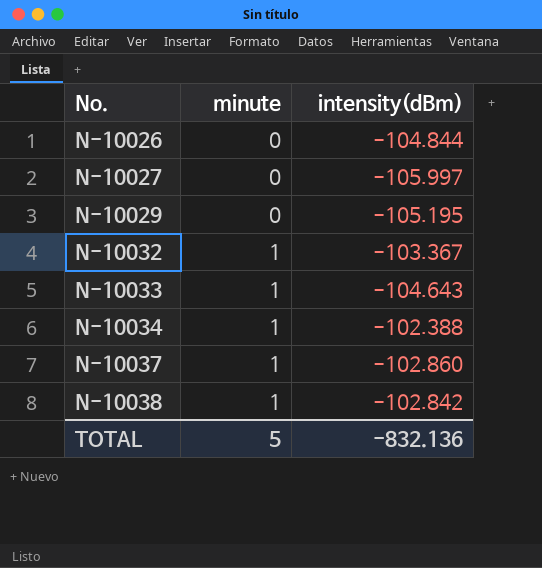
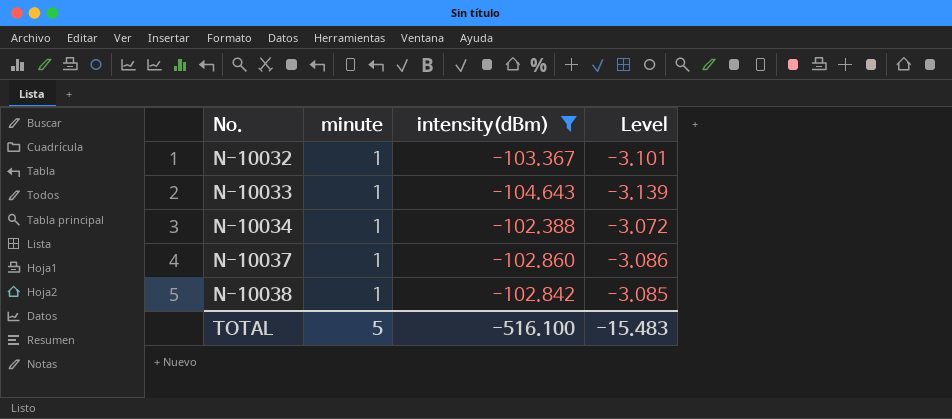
filter: none -> intensity(dBm) >= -104.643
column Level | formula: none -> [intensity(dBm)] * 0.03
TOTAL | intensity(dBm): -832.136 -> -516.100

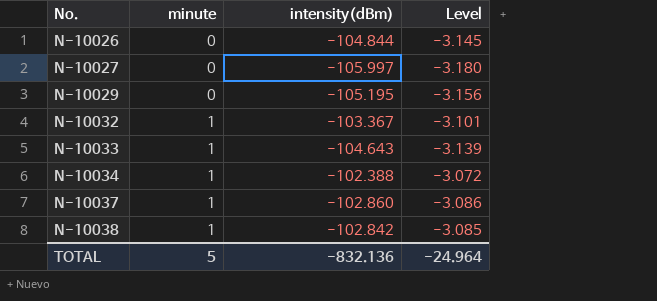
filter: intensity(dBm) >= -104.643 -> none
TOTAL | intensity(dBm): -516.100 -> -832.136
TOTAL | Level: -15.483 -> -24.964

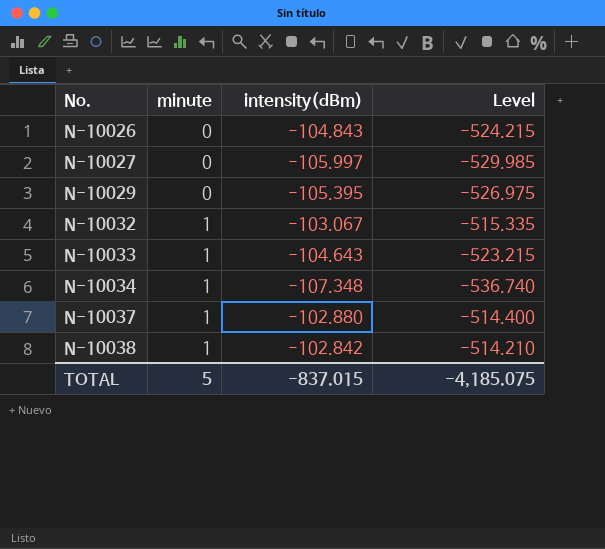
column Level | formula: [intensity(dBm)] * 0.03 -> [intensity(dBm)] * 5
N-10026 | intensity(dBm): -104.844 -> -104.843
N-10029 | intensity(dBm): -105.195 -> -105.395
N-10032 | intensity(dBm): -103.367 -> -103.067
N-10034 | intensity(dBm): -102.388 -> -107.348
N-10037 | intensity(dBm): -102.860 -> -102.880
TOTAL | intensity(dBm): -832.136 -> -837.015
TOTAL | Level: -24.964 -> -4,185.075

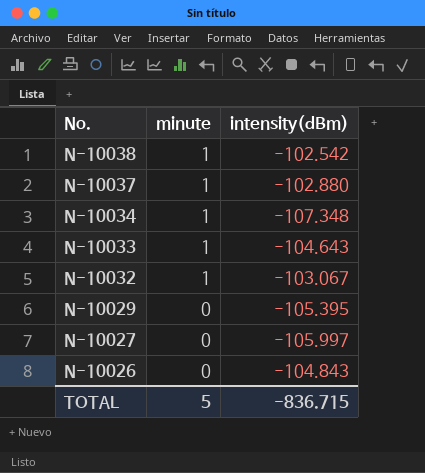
row order: No. ascending -> No. descending
column Level | formula: [intensity(dBm)] * 5 -> none
N-10038 | intensity(dBm): -102.842 -> -102.542
TOTAL | intensity(dBm): -837.015 -> -836.715

